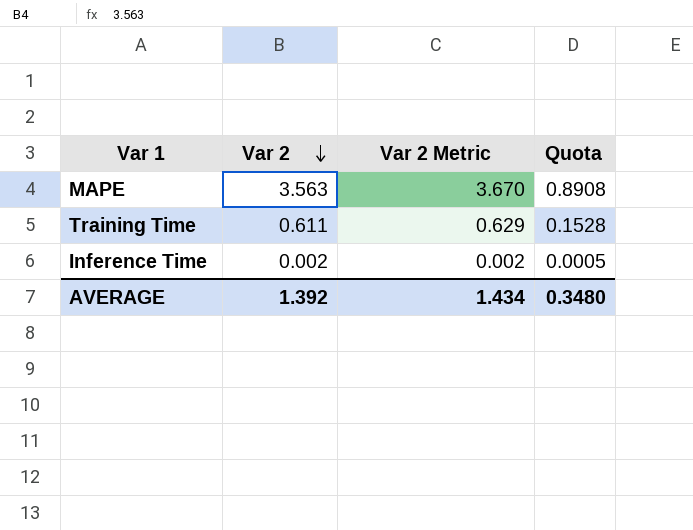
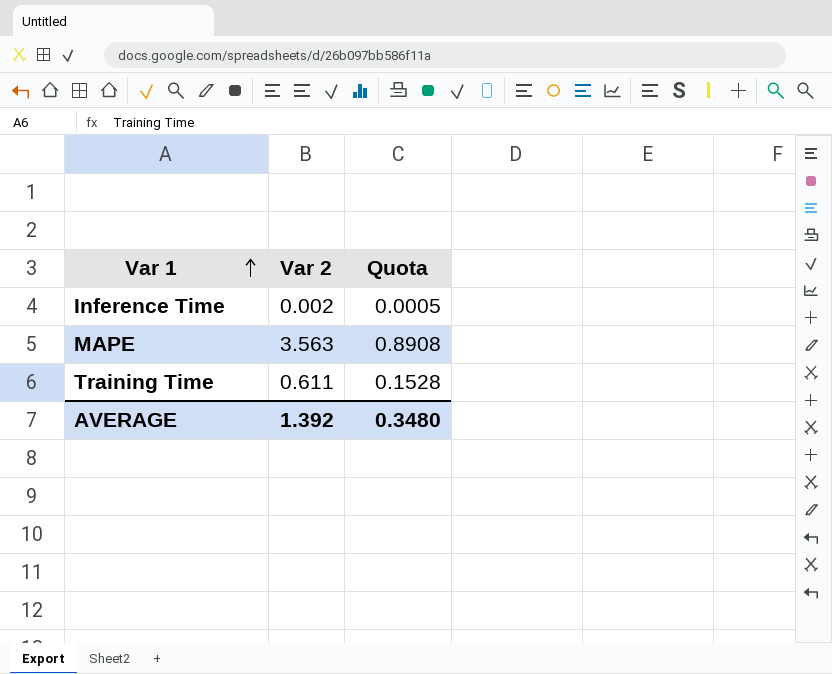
row order: Var 2 descending -> Var 1 ascending
column Var 2 Metric | formula: [Var 2] * 1.03 -> none

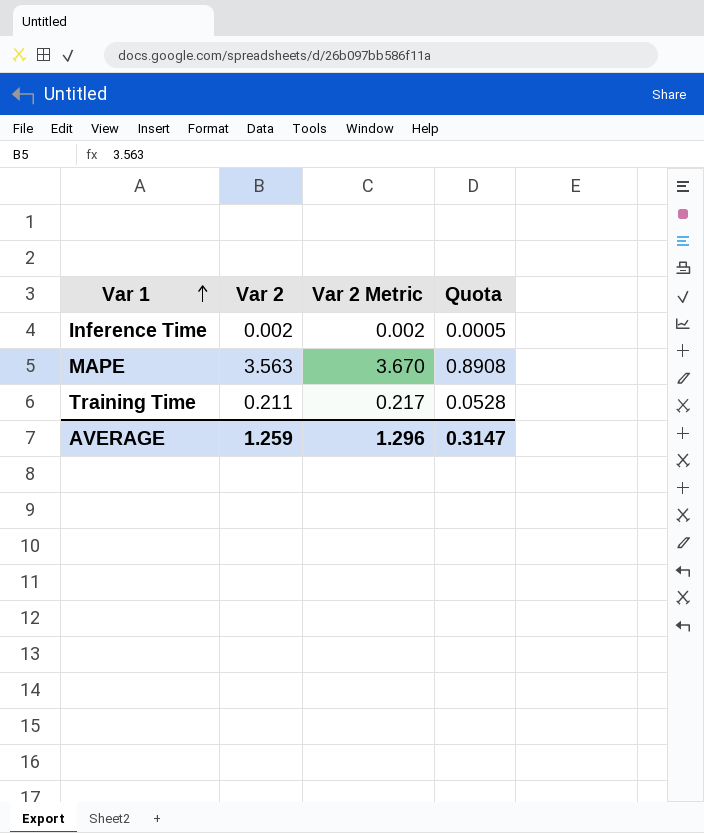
column Var 2 Metric | formula: none -> [Var 2] * 1.03
Training Time | Var 2: 0.611 -> 0.211
Training Time | Quota: 0.1528 -> 0.0528
AVERAGE | Var 2: 1.392 -> 1.259
AVERAGE | Quota: 0.3480 -> 0.3147

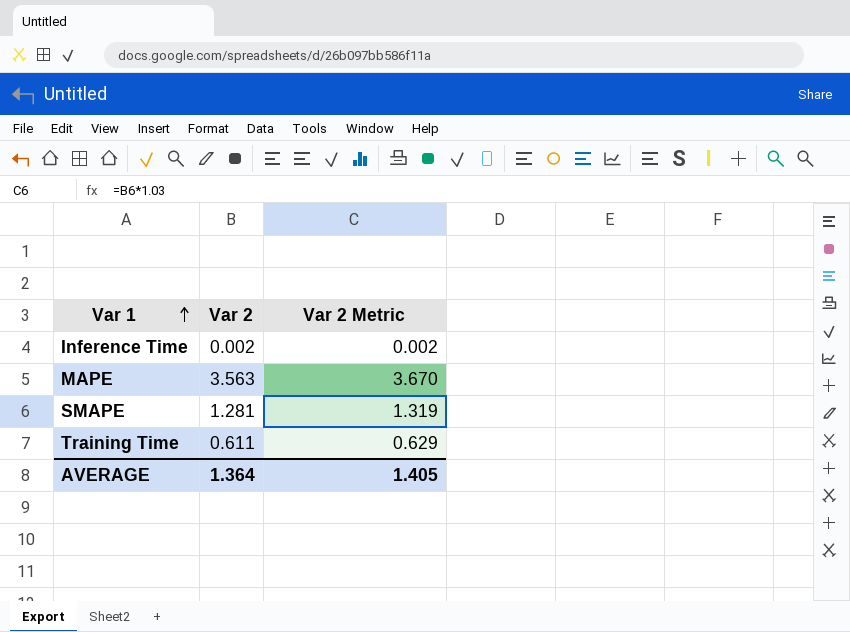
column Quota | formula: [Var 2] * 0.25 -> none
row SMAPE: none -> 1.281 | 1.319
Training Time | Var 2: 0.211 -> 0.611
Training Time | Var 2 Metric: 0.217 -> 0.629
AVERAGE | Var 2: 1.259 -> 1.364
AVERAGE | Var 2 Metric: 1.296 -> 1.405

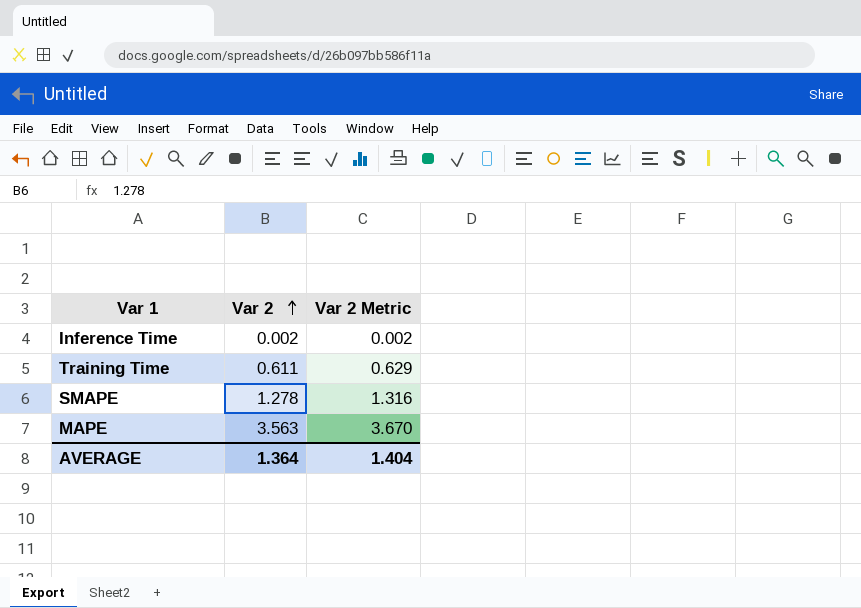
row order: Var 1 ascending -> Var 2 ascending
SMAPE | Var 2: 1.281 -> 1.278
SMAPE | Var 2 Metric: 1.319 -> 1.316
AVERAGE | Var 2 Metric: 1.405 -> 1.404

